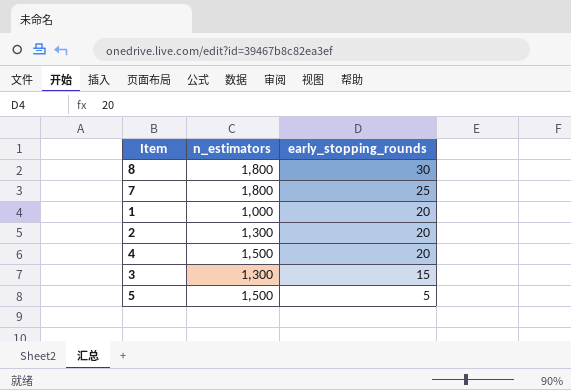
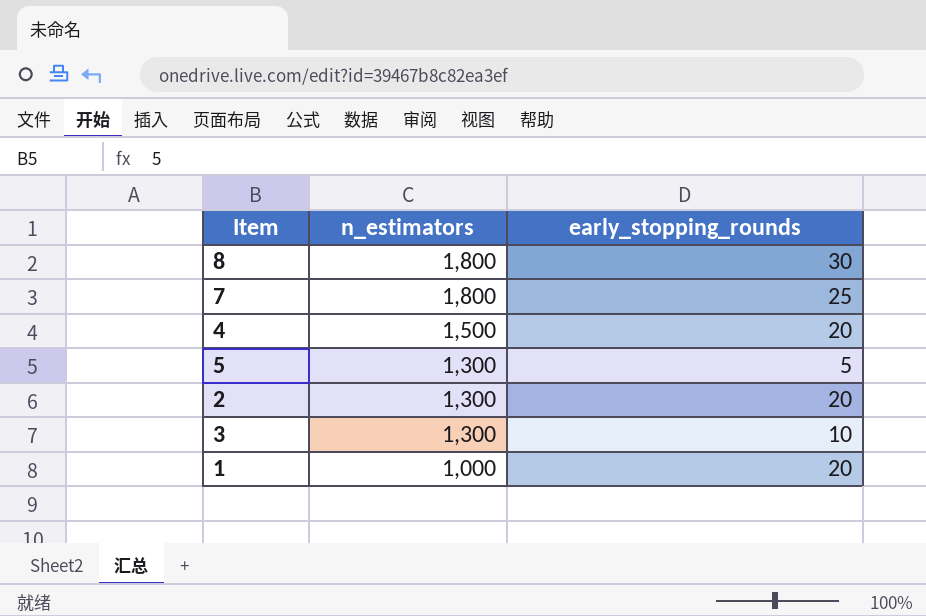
row order: early_stopping_rounds descending -> n_estimators descending
5 | n_estimators: 1,500 -> 1,300
3 | early_stopping_rounds: 15 -> 10

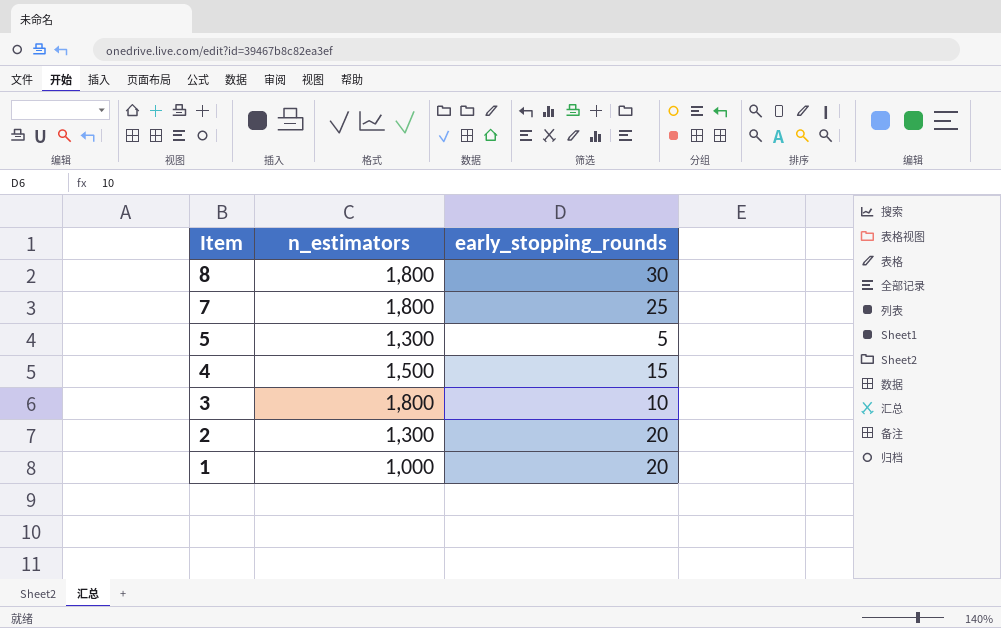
row order: n_estimators descending -> Item descending
4 | early_stopping_rounds: 20 -> 15
3 | n_estimators: 1,300 -> 1,800

